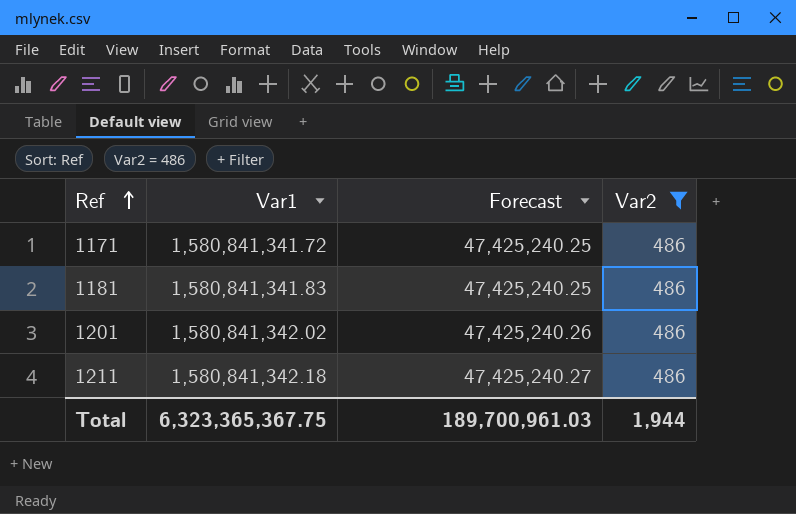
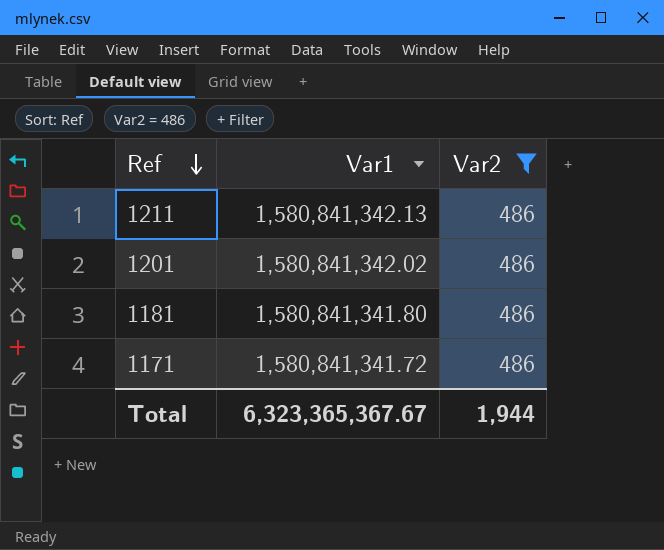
row order: Ref ascending -> Ref descending
column Forecast | formula: [Var1] * 0.03 -> none
1211 | Var1: 1,580,841,342.18 -> 1,580,841,342.13
1181 | Var1: 1,580,841,341.83 -> 1,580,841,341.80
Total | Var1: 6,323,365,367.75 -> 6,323,365,367.67

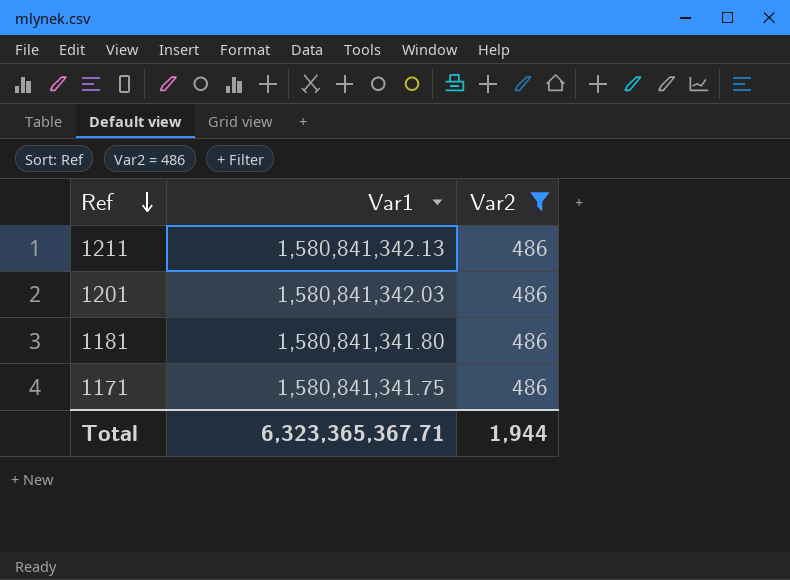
1201 | Var1: 1,580,841,342.02 -> 1,580,841,342.03
1171 | Var1: 1,580,841,341.72 -> 1,580,841,341.75
Total | Var1: 6,323,365,367.67 -> 6,323,365,367.71

